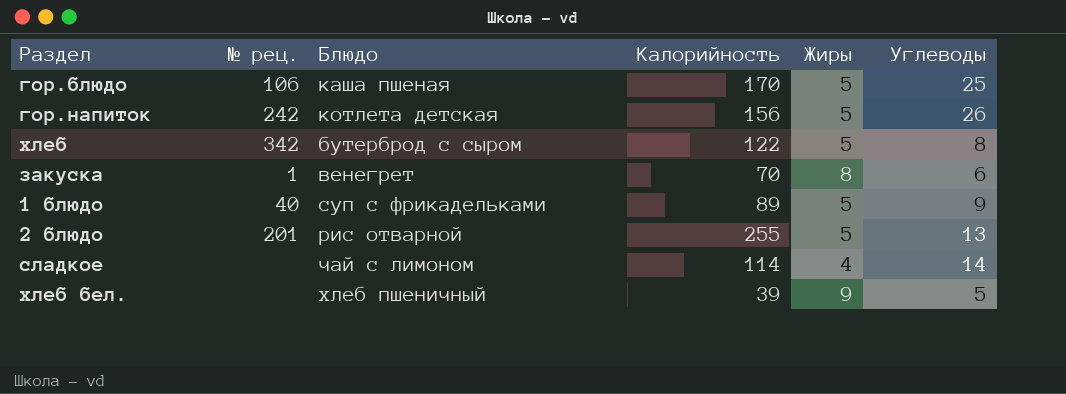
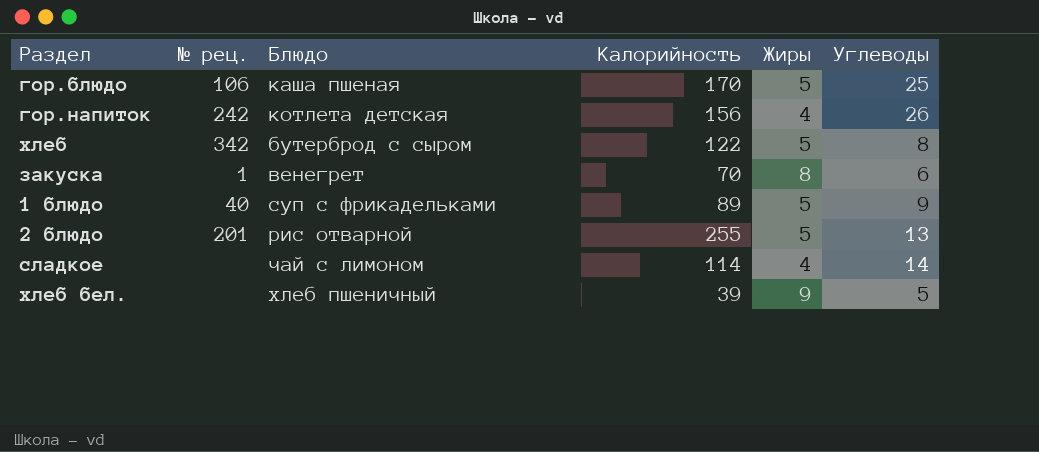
гор.напиток | Жиры: 5 -> 4

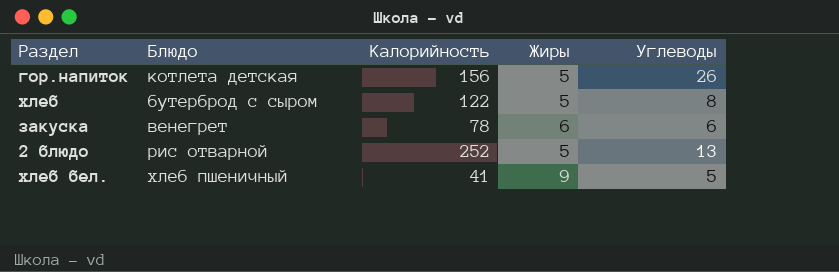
column № рец. | position: 2 -> none
row гор.блюдо: 106 | каша пшеная | 170 | 5 | 25 -> none
row 1 блюдо: 40 | суп с фрикадельками | 89 | 5 | 9 -> none
row сладкое: none | чай с лимоном | 114 | 4 | 14 -> none
гор.напиток | Жиры: 4 -> 5
закуска | Калорийность: 70 -> 78
закуска | Жиры: 8 -> 6
2 блюдо | Калорийность: 255 -> 252
хлеб бел. | Калорийность: 39 -> 41

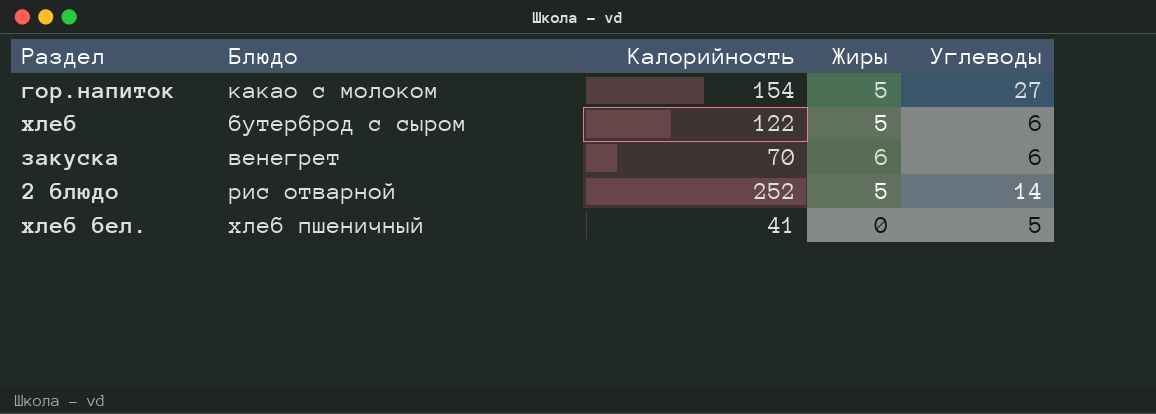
гор.напиток | Блюдо: котлета детская -> какао с молоком
гор.напиток | Калорийность: 156 -> 154
гор.напиток | Углеводы: 26 -> 27
хлеб | Углеводы: 8 -> 6
закуска | Калорийность: 78 -> 70
2 блюдо | Углеводы: 13 -> 14
хлеб бел. | Жиры: 9 -> 0

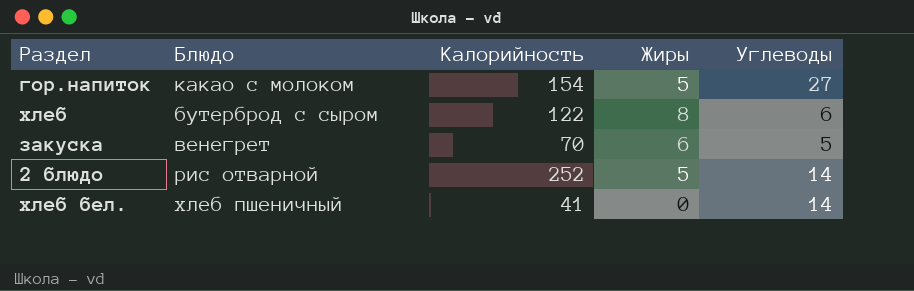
хлеб | Жиры: 5 -> 8
закуска | Углеводы: 6 -> 5
хлеб бел. | Углеводы: 5 -> 14

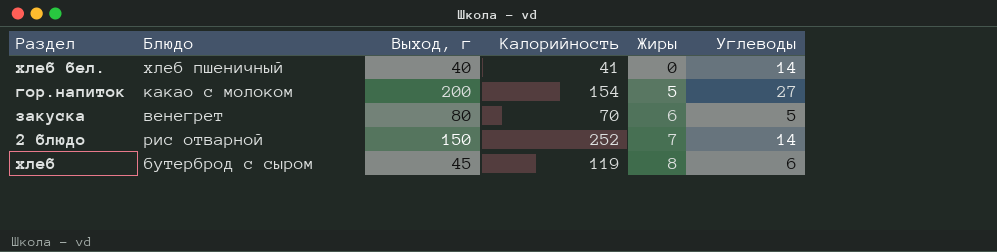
row order: none -> Жиры ascending
column Выход, г | position: none -> 3
2 блюдо | Жиры: 5 -> 7
хлеб | Калорийность: 122 -> 119

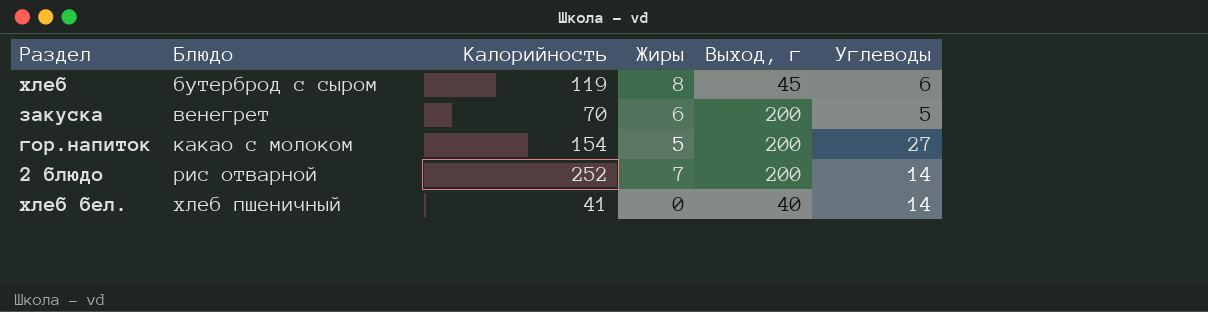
row order: Жиры ascending -> Блюдо ascending
column Выход, г | position: 3 -> 5
закуска | Выход, г: 80 -> 200
2 блюдо | Выход, г: 150 -> 200

